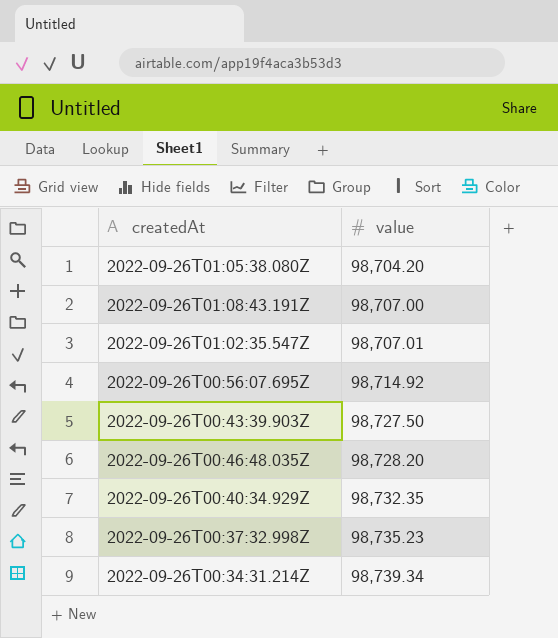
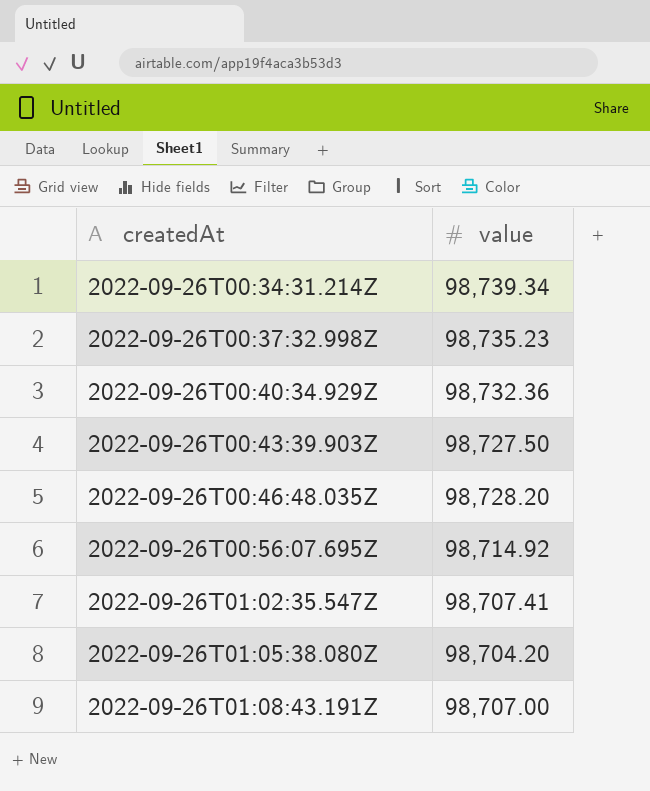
row order: value ascending -> createdAt ascending
2022-09-26T00:40:34.929Z | value: 98,732.35 -> 98,732.36
2022-09-26T01:02:35.547Z | value: 98,707.01 -> 98,707.41

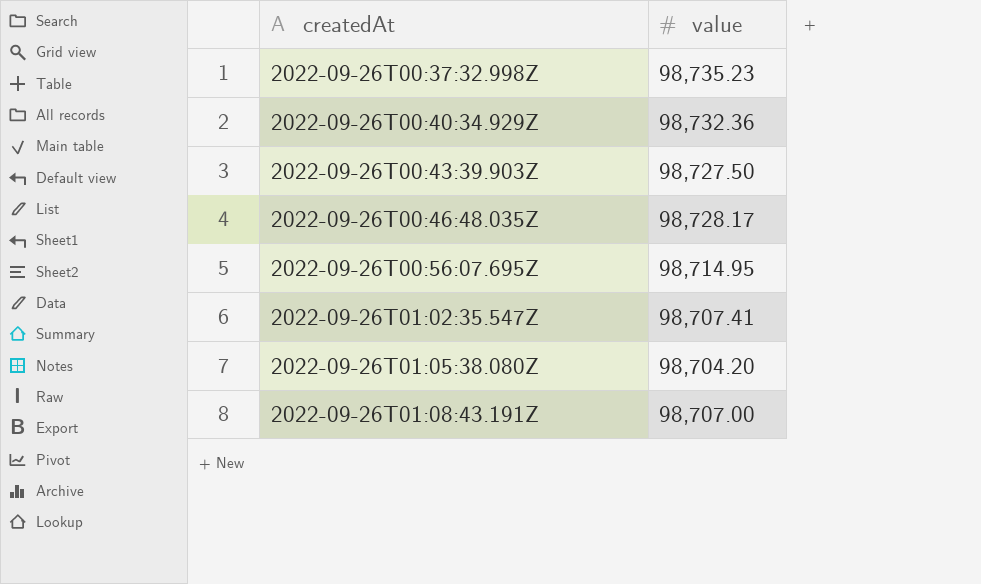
row 2022-09-26T00:34:31.214Z: 98,739.34 -> none
2022-09-26T00:46:48.035Z | value: 98,728.20 -> 98,728.17
2022-09-26T00:56:07.695Z | value: 98,714.92 -> 98,714.95

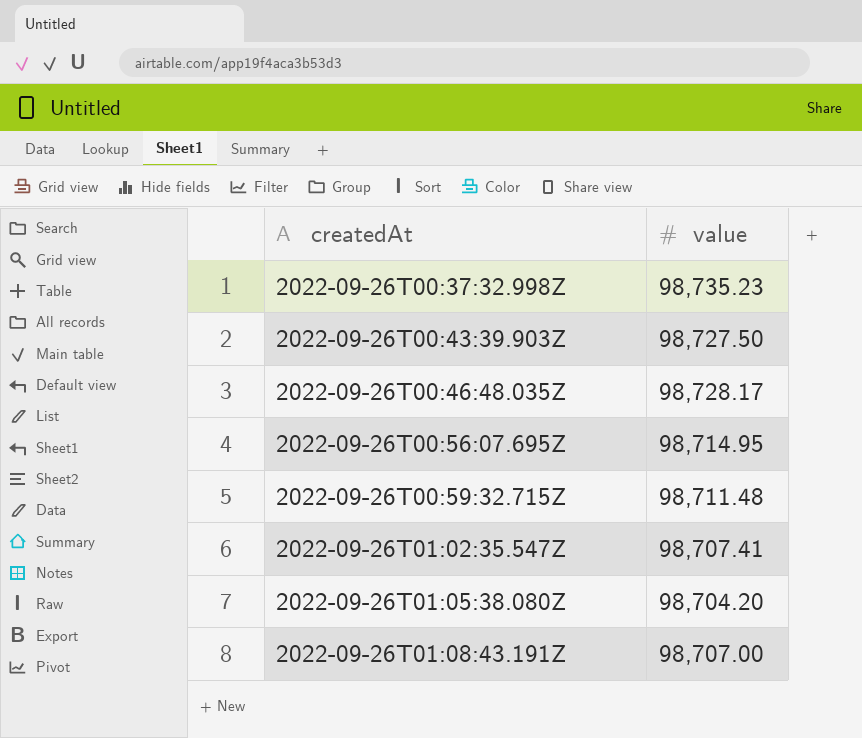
row 2022-09-26T00:40:34.929Z: 98,732.36 -> none
row 2022-09-26T00:59:32.715Z: none -> 98,711.48

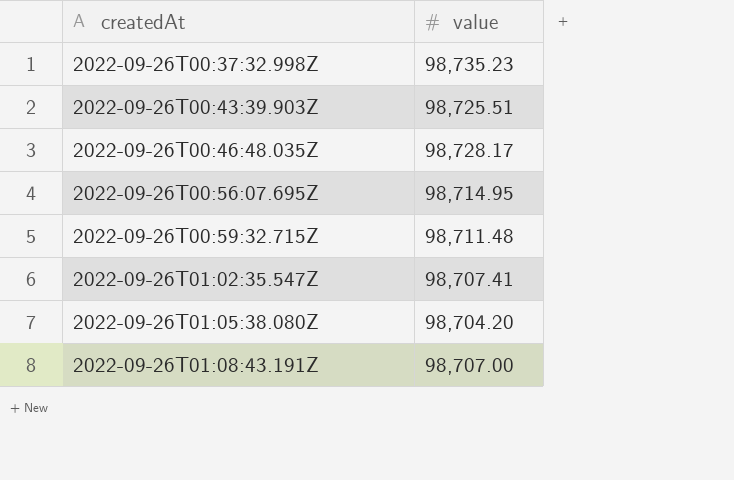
2022-09-26T00:43:39.903Z | value: 98,727.50 -> 98,725.51

